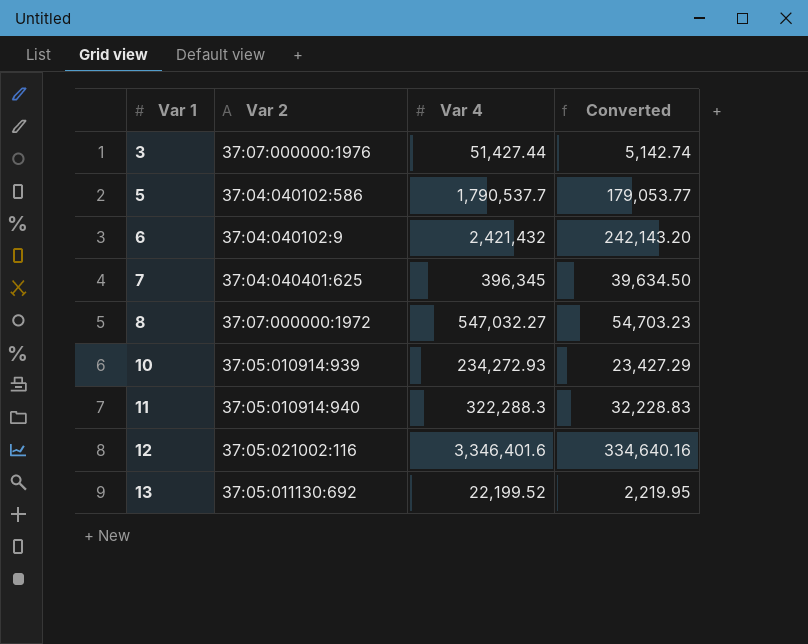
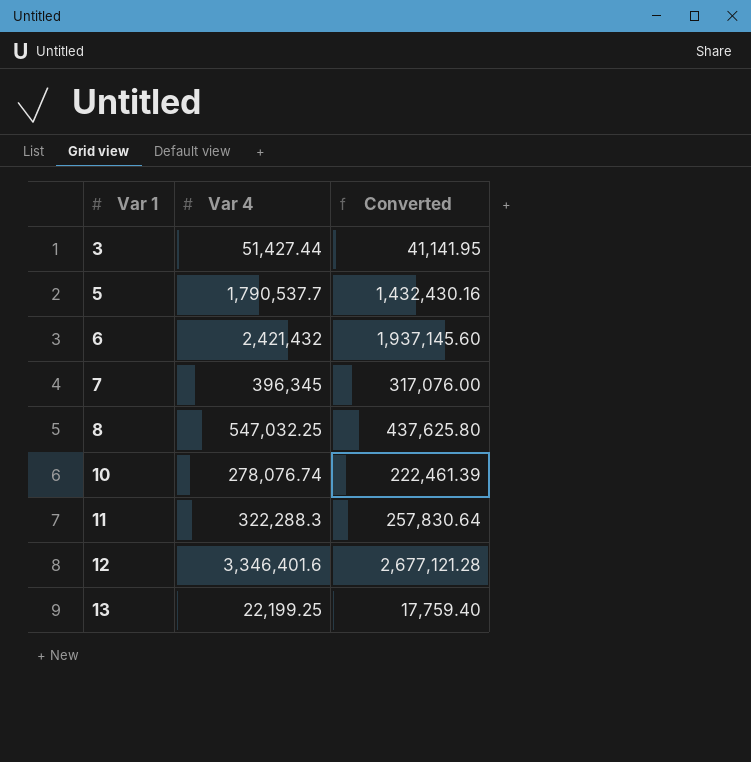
column Var 2 | position: 2 -> none
column Converted | formula: [Var 4] * 0.1 -> [Var 4] * 0.8
8 | Var 4: 547,032.27 -> 547,032.25
10 | Var 4: 234,272.93 -> 278,076.74
13 | Var 4: 22,199.52 -> 22,199.25

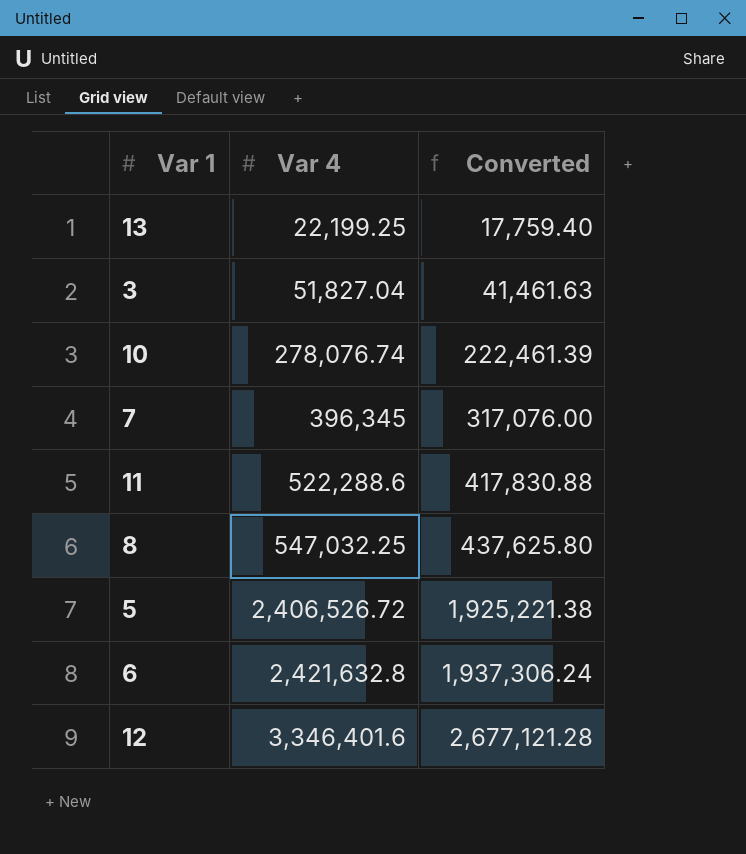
row order: Var 1 ascending -> Var 4 ascending
3 | Var 4: 51,427.44 -> 51,827.04
3 | Converted: 41,141.95 -> 41,461.63
11 | Var 4: 322,288.3 -> 522,288.6
11 | Converted: 257,830.64 -> 417,830.88
5 | Var 4: 1,790,537.7 -> 2,406,526.72
5 | Converted: 1,432,430.16 -> 1,925,221.38
6 | Var 4: 2,421,432 -> 2,421,632.8
6 | Converted: 1,937,145.60 -> 1,937,306.24

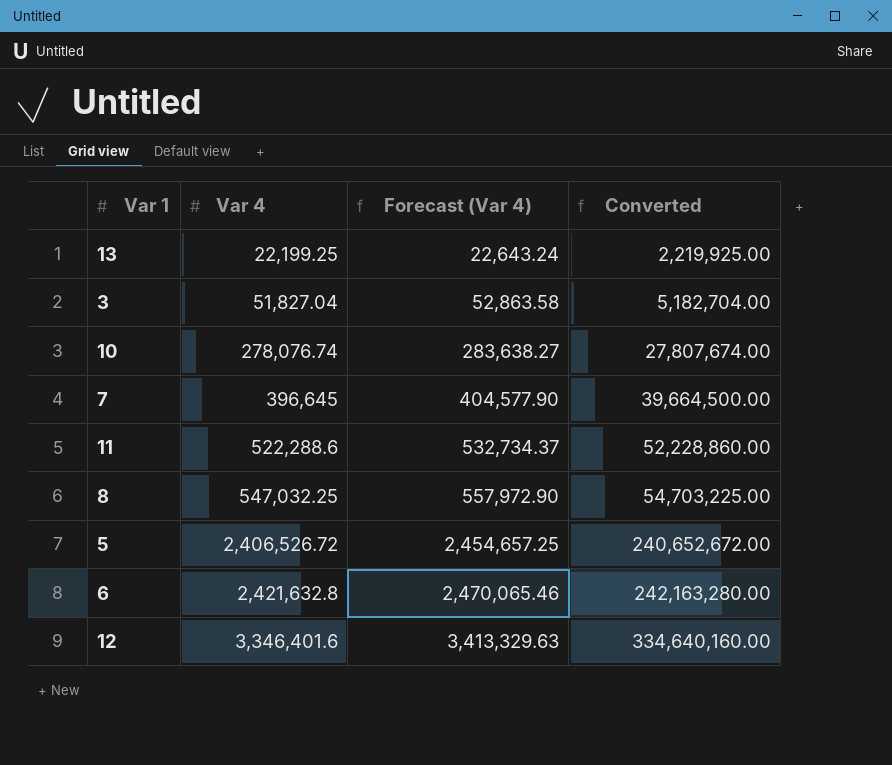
column Forecast (Var 4) | formula: none -> [Var 4] * 1.02
column Converted | formula: [Var 4] * 0.8 -> [Var 4] * 100
7 | Var 4: 396,345 -> 396,645

